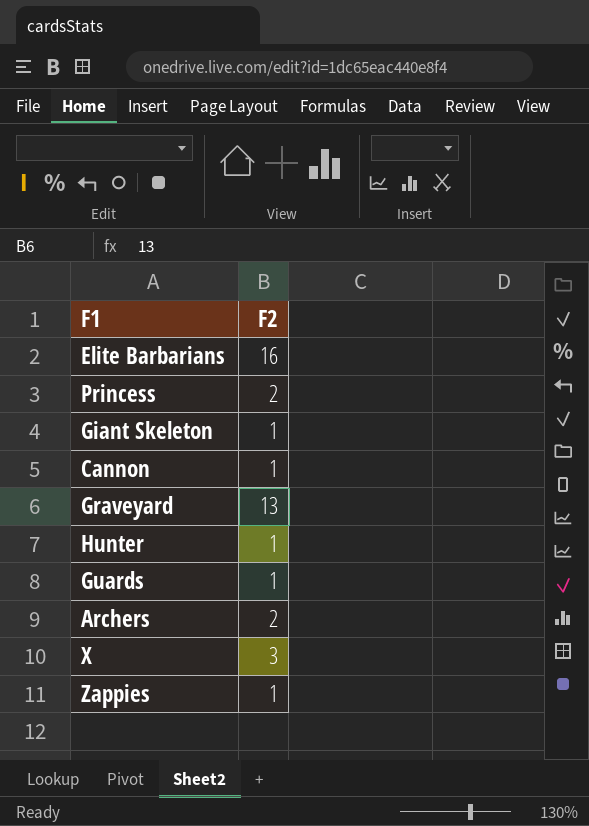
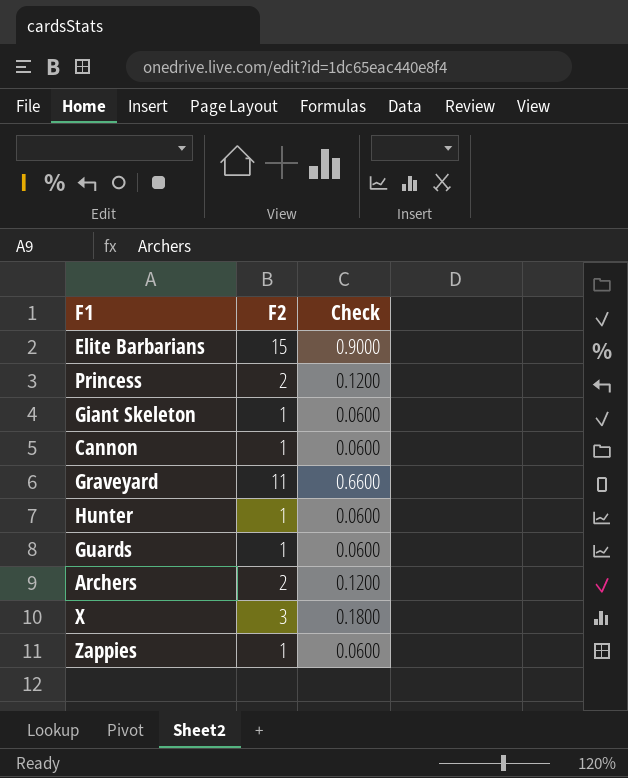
column Check | formula: none -> [F2] * 0.06
Elite Barbarians | F2: 16 -> 15
Graveyard | F2: 13 -> 11

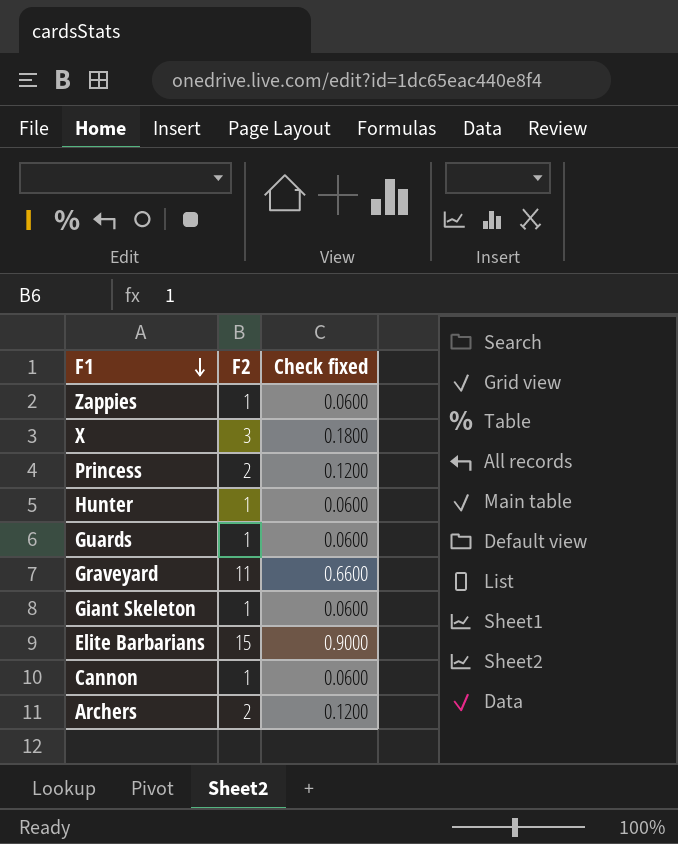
row order: none -> F1 descending
column name: Check -> Check fixed

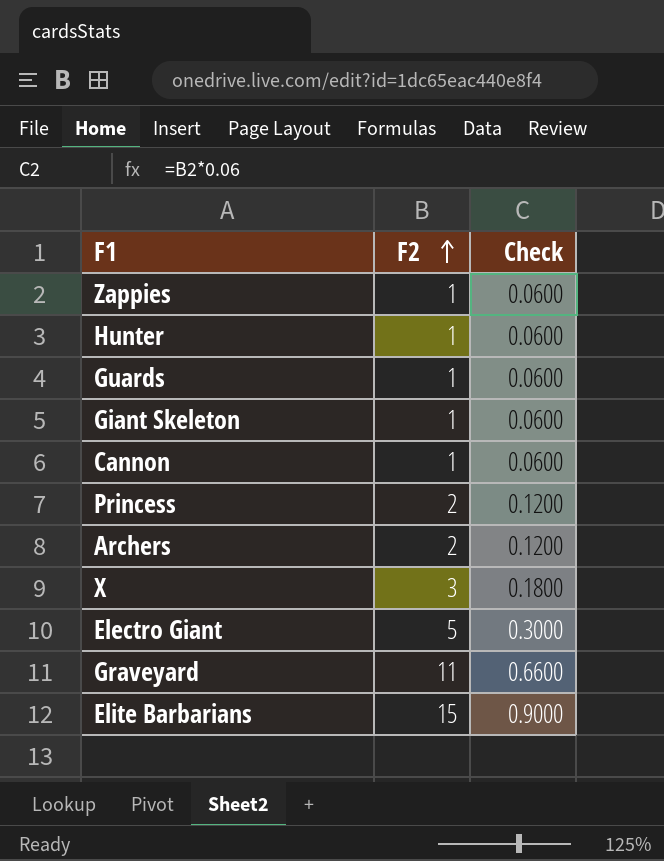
row order: F1 descending -> F2 ascending
column name: Check fixed -> Check
row Electro Giant: none -> 5 | 0.3000

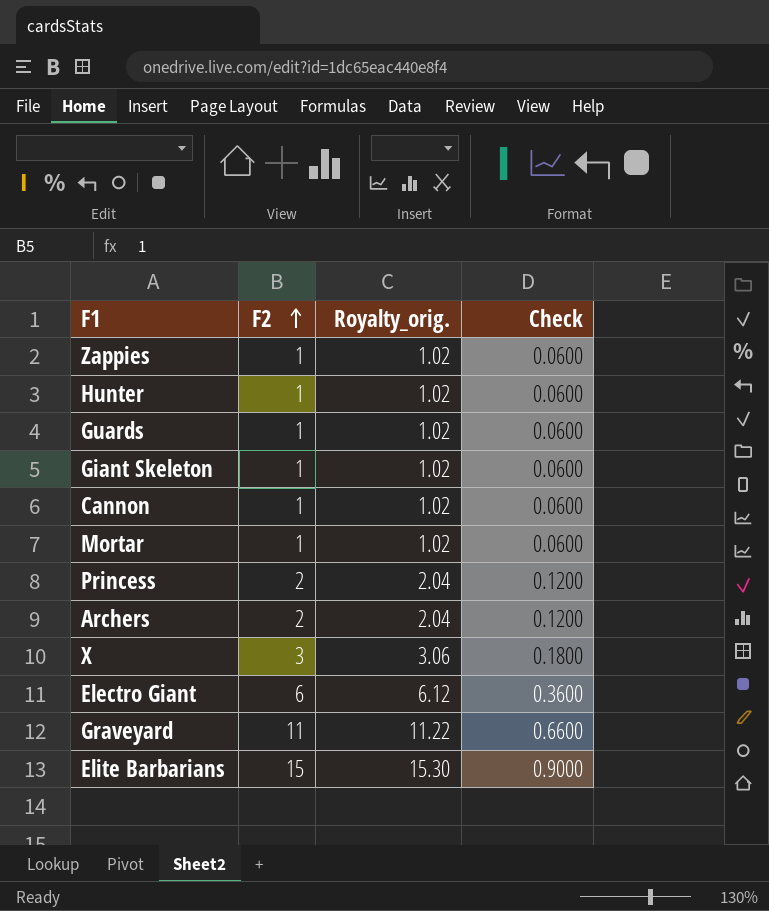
column Royalty_orig. | formula: none -> [F2] * 1.02
row Mortar: none -> 1 | 1.02 | 0.0600
Electro Giant | F2: 5 -> 6
Electro Giant | Check: 0.3000 -> 0.3600

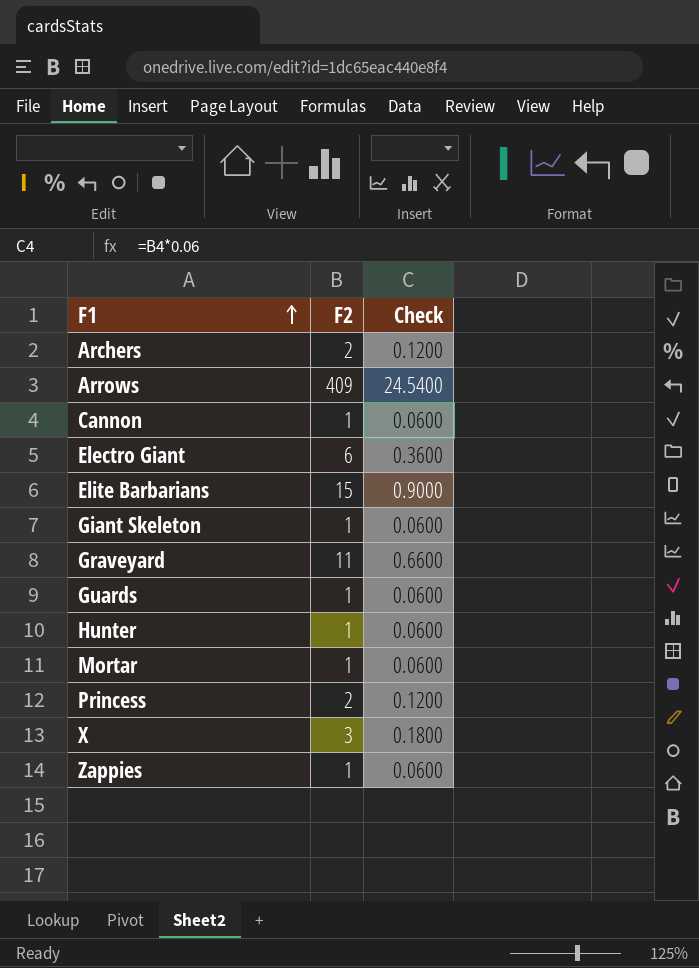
row order: F2 ascending -> F1 ascending
column Royalty_orig. | formula: [F2] * 1.02 -> none
row Arrows: none -> 409 | 24.5400

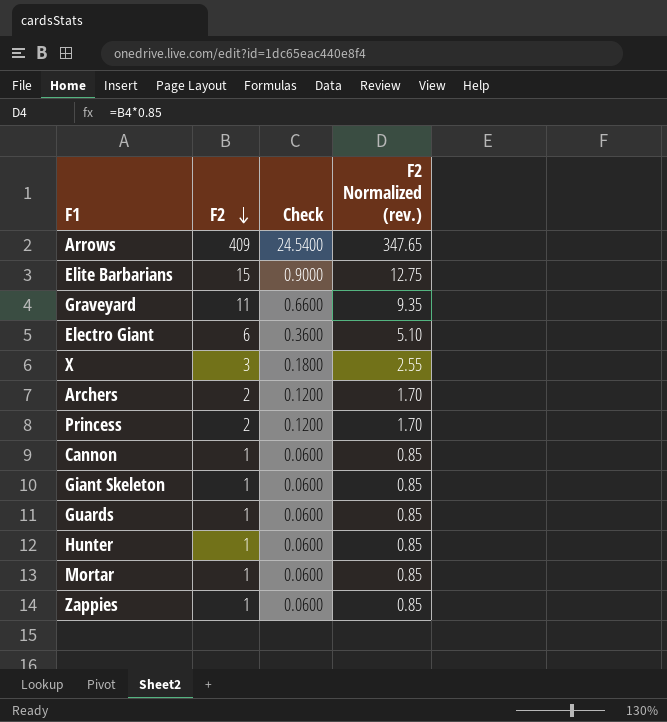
row order: F1 ascending -> F2 descending
column F2 Normalized (rev.) | formula: none -> [F2] * 0.85

